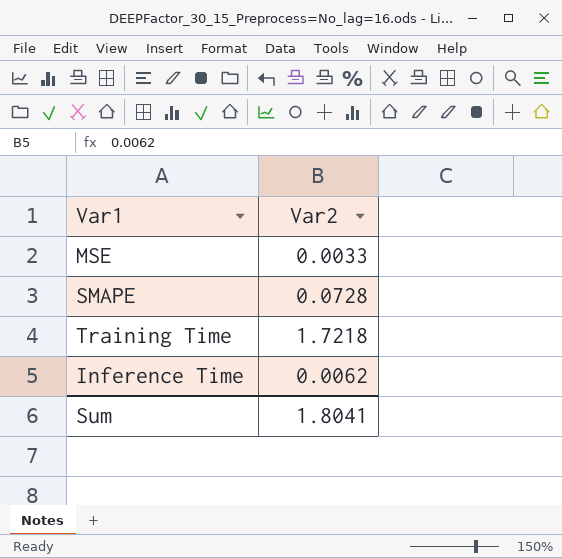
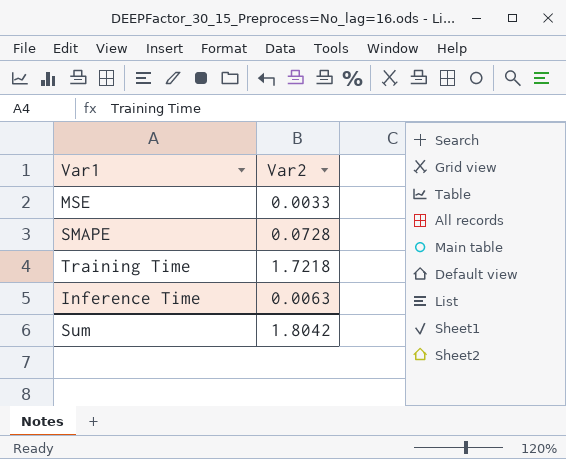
Inference Time | Var2: 0.0062 -> 0.0063
Sum | Var2: 1.8041 -> 1.8042

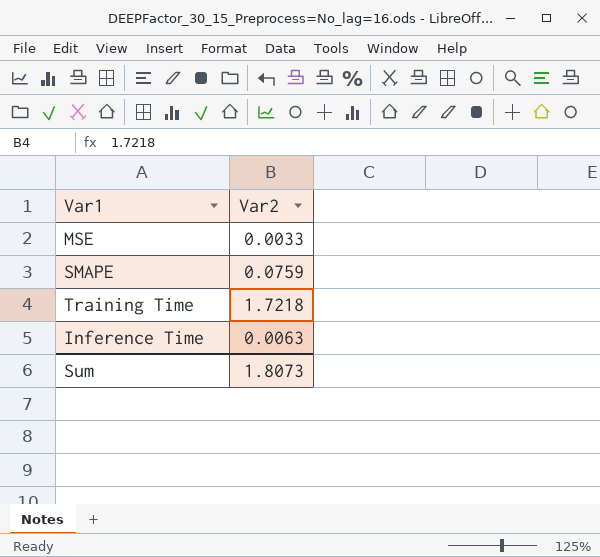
SMAPE | Var2: 0.0728 -> 0.0759
Sum | Var2: 1.8042 -> 1.8073

